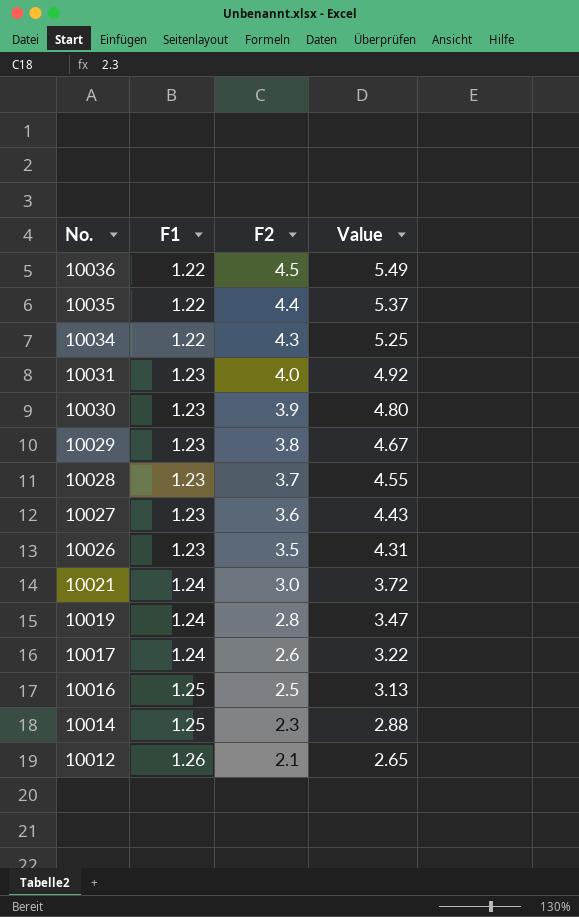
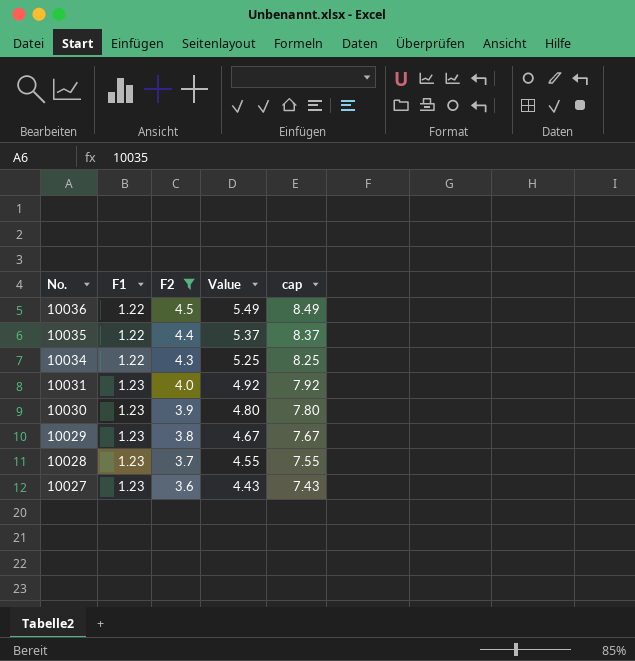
filter: none -> F2 >= 3.6
column cap | formula: none -> [Value] + 3

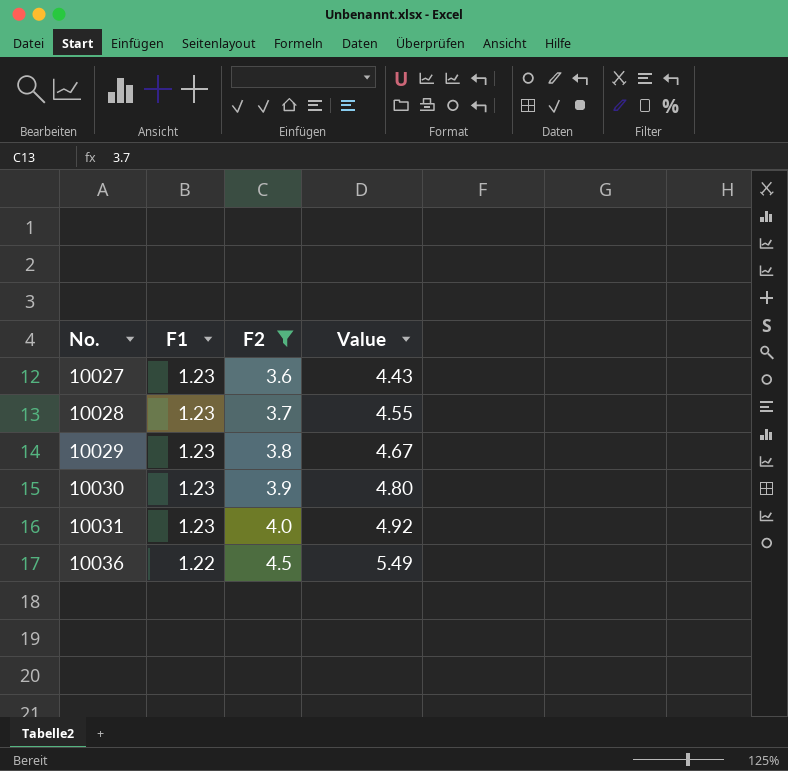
row order: No. descending -> No. ascending
column cap | formula: [Value] + 3 -> none
row 10035: 1.22 | 4.4 | 5.37 | 8.37 -> none
row 10034: 1.22 | 4.3 | 5.25 | 8.25 -> none

